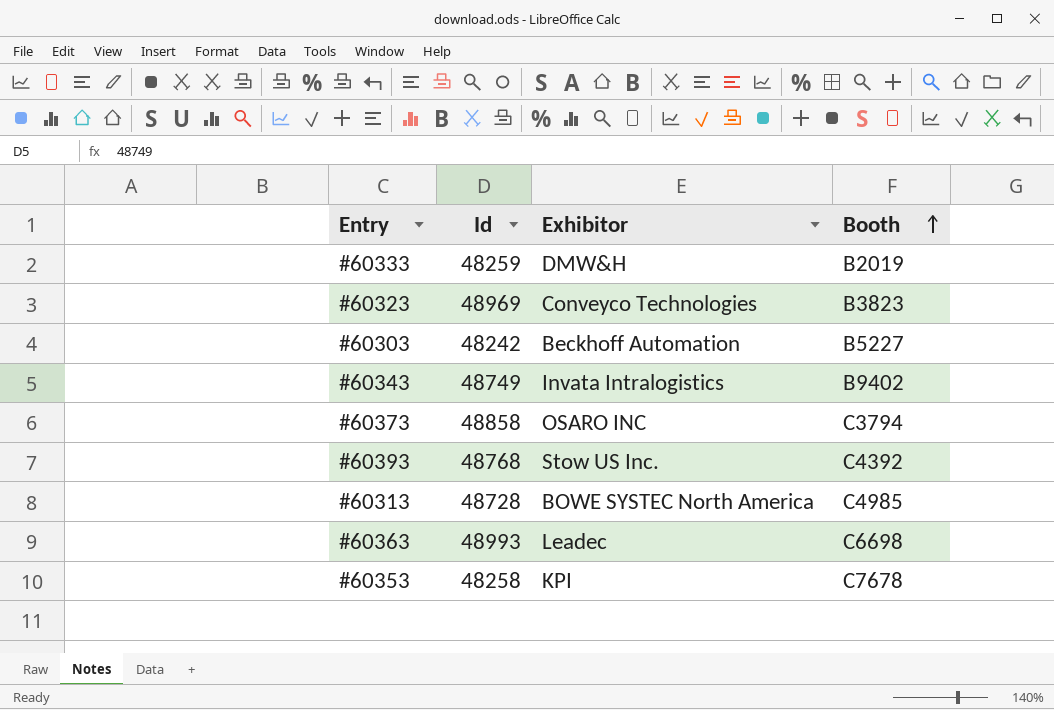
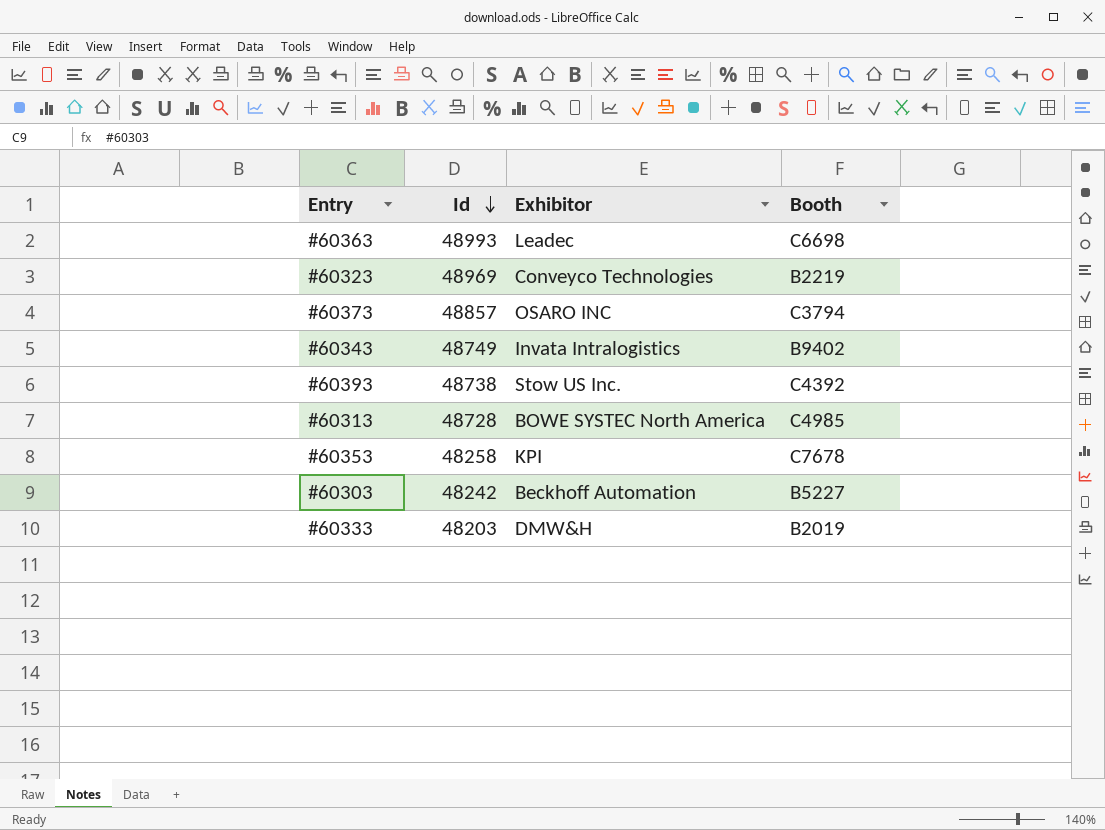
row order: Booth ascending -> Id descending
#60323 | Booth: B3823 -> B2219
#60373 | Id: 48858 -> 48857
#60393 | Id: 48768 -> 48738
#60333 | Id: 48259 -> 48203

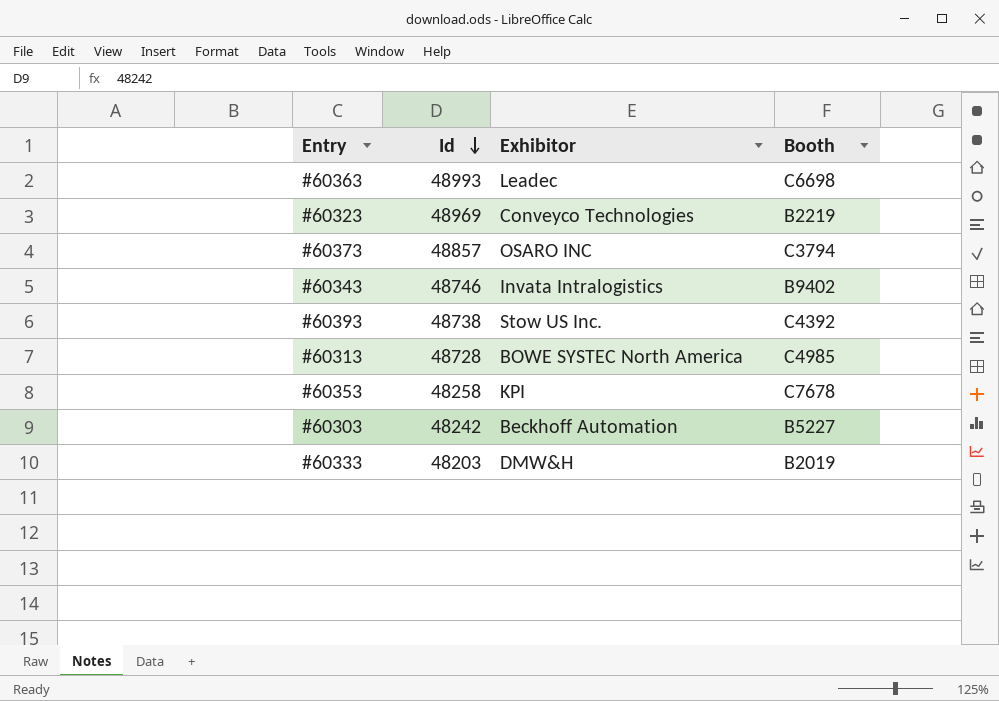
#60343 | Id: 48749 -> 48746

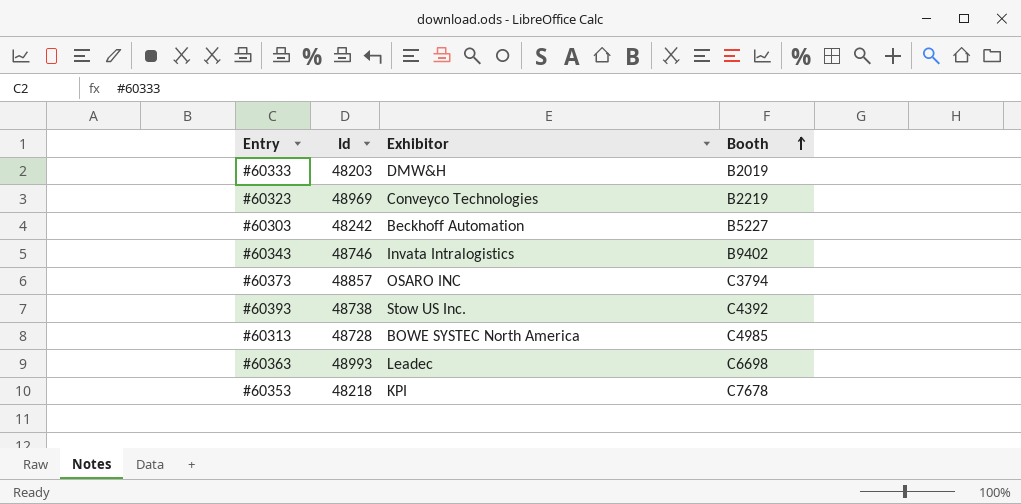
row order: Id descending -> Booth ascending
#60353 | Id: 48258 -> 48218

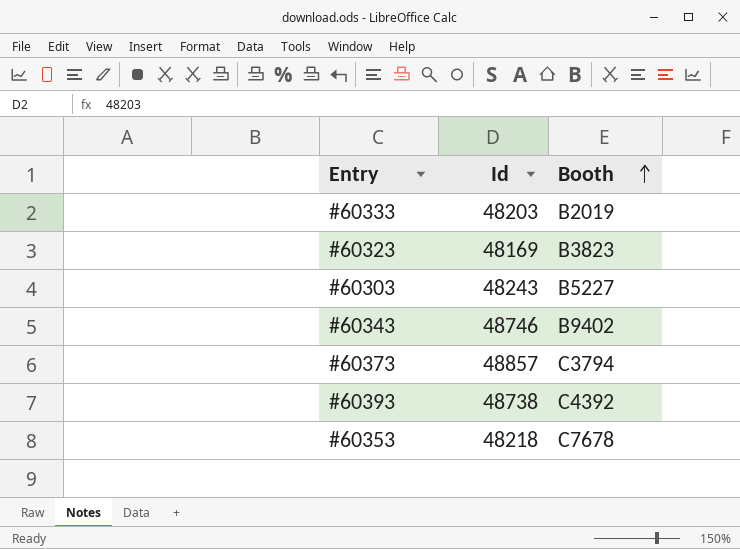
column Exhibitor | position: 3 -> none
row #60313: 48728 | BOWE SYSTEC North America | C4985 -> none
row #60363: 48993 | Leadec | C6698 -> none
#60323 | Id: 48969 -> 48169
#60323 | Booth: B2219 -> B3823
#60303 | Id: 48242 -> 48243

